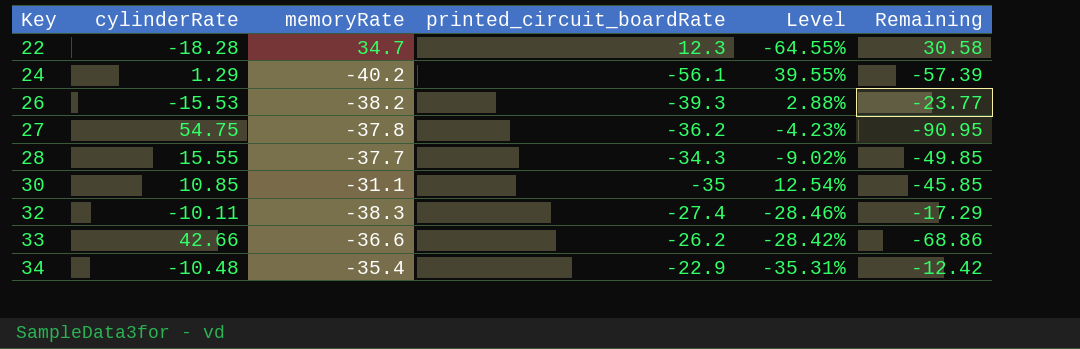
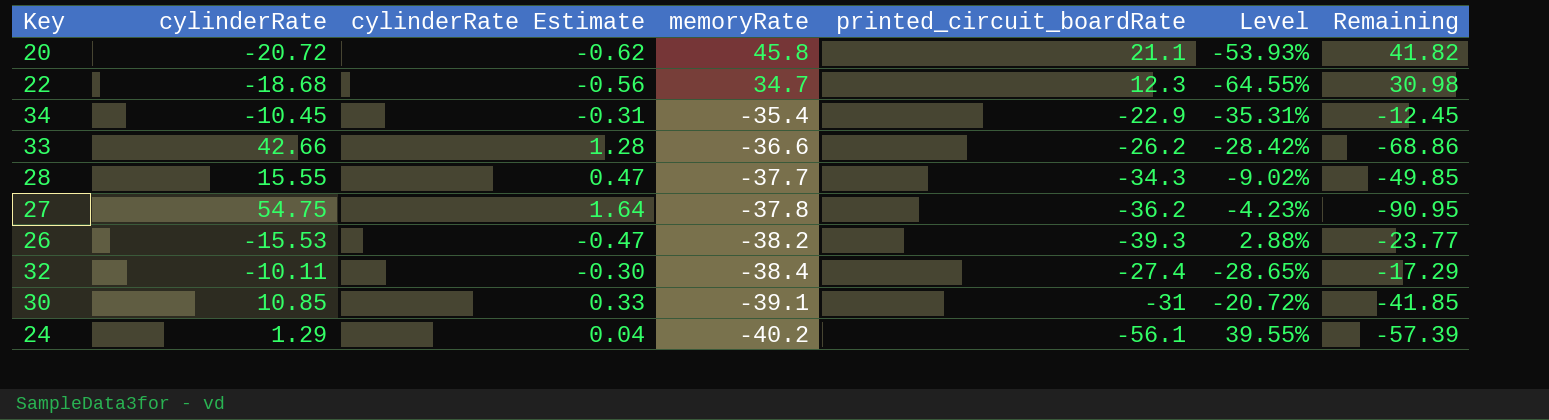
row order: Key ascending -> memoryRate descending
column cylinderRate Estimate | formula: none -> [cylinderRate] * 0.03
row 20: none -> -20.72 | -0.62 | 45.8 | 21.1 | -53.93% | 41.82
22 | cylinderRate: -18.28 -> -18.68
22 | Remaining: 30.58 -> 30.98
34 | cylinderRate: -10.48 -> -10.45
34 | Remaining: -12.42 -> -12.45
32 | memoryRate: -38.3 -> -38.4
32 | Level: -28.46% -> -28.65%
30 | memoryRate: -31.1 -> -39.1
30 | printed_circuit_boardRate: -35 -> -31
30 | Level: 12.54% -> -20.72%
30 | Remaining: -45.85 -> -41.85

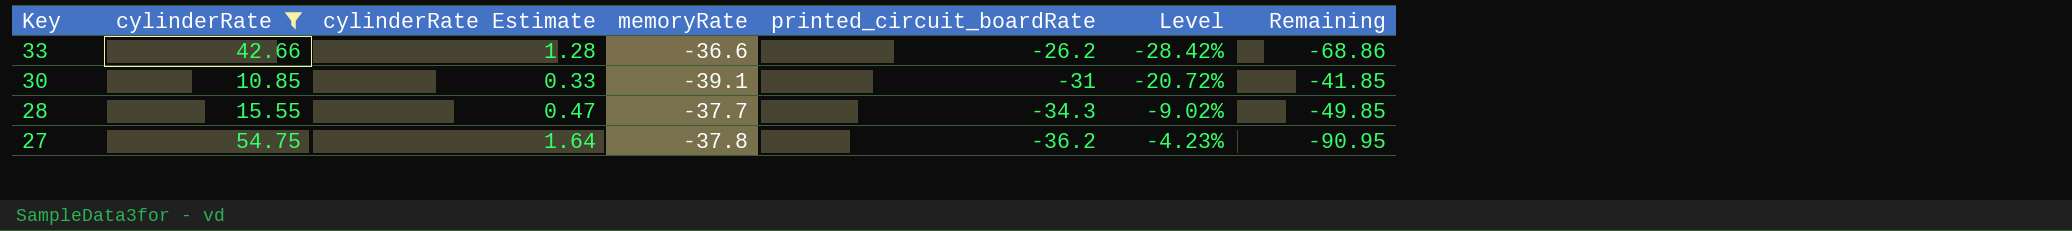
filter: none -> cylinderRate >= 10.85
row order: memoryRate descending -> Key descending

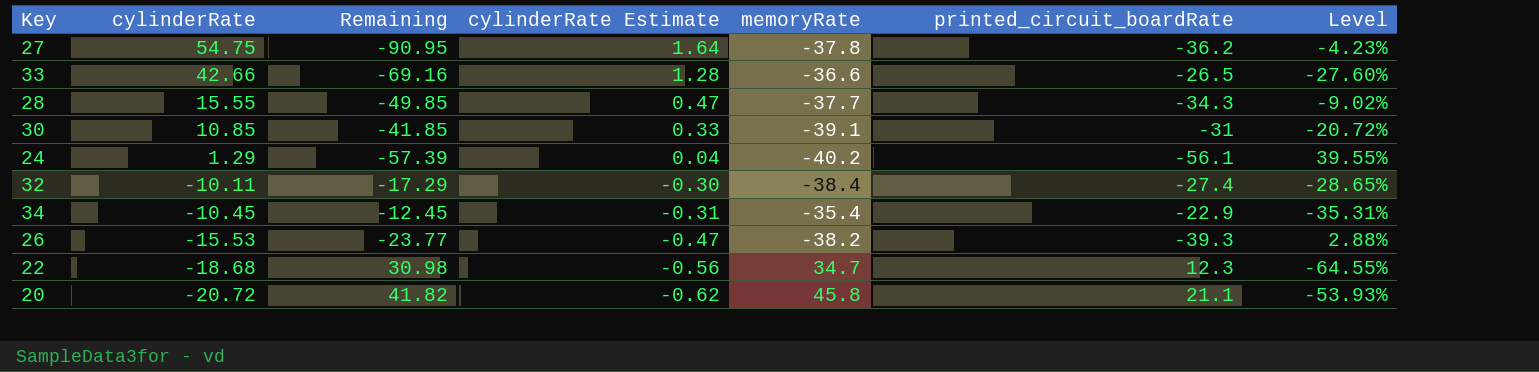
filter: cylinderRate >= 10.85 -> none
row order: Key descending -> cylinderRate descending
column Remaining | position: 7 -> 3
33 | Remaining: -68.86 -> -69.16
33 | printed_circuit_boardRate: -26.2 -> -26.5
33 | Level: -28.42% -> -27.60%

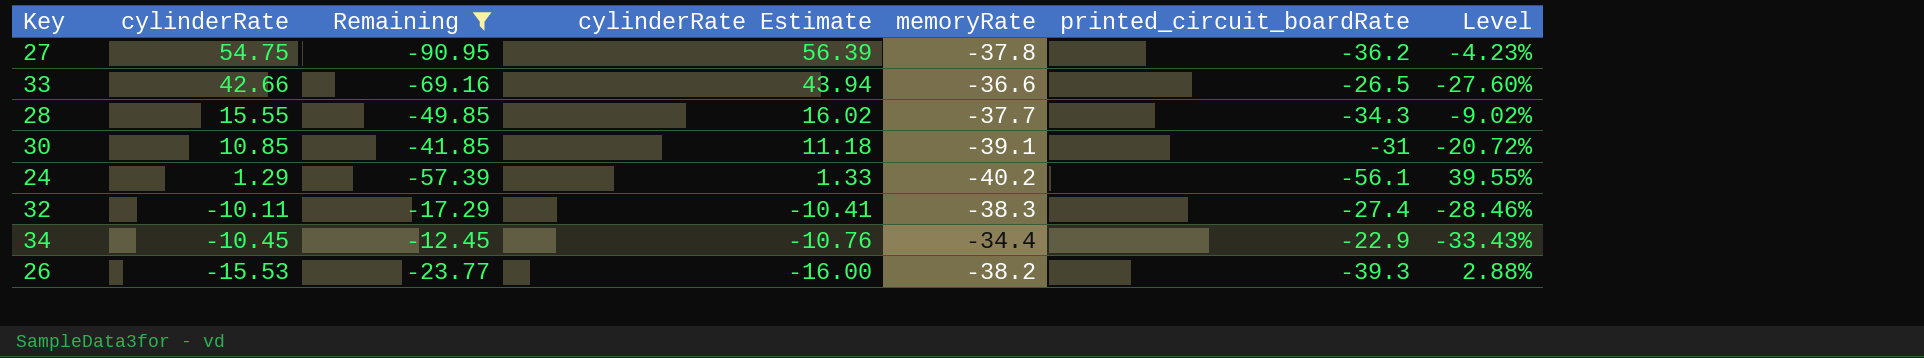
filter: none -> Remaining <= -12.45
column cylinderRate Estimate | formula: [cylinderRate] * 0.03 -> [cylinderRate] * 1.03
32 | memoryRate: -38.4 -> -38.3
32 | Level: -28.65% -> -28.46%
34 | memoryRate: -35.4 -> -34.4
34 | Level: -35.31% -> -33.43%

